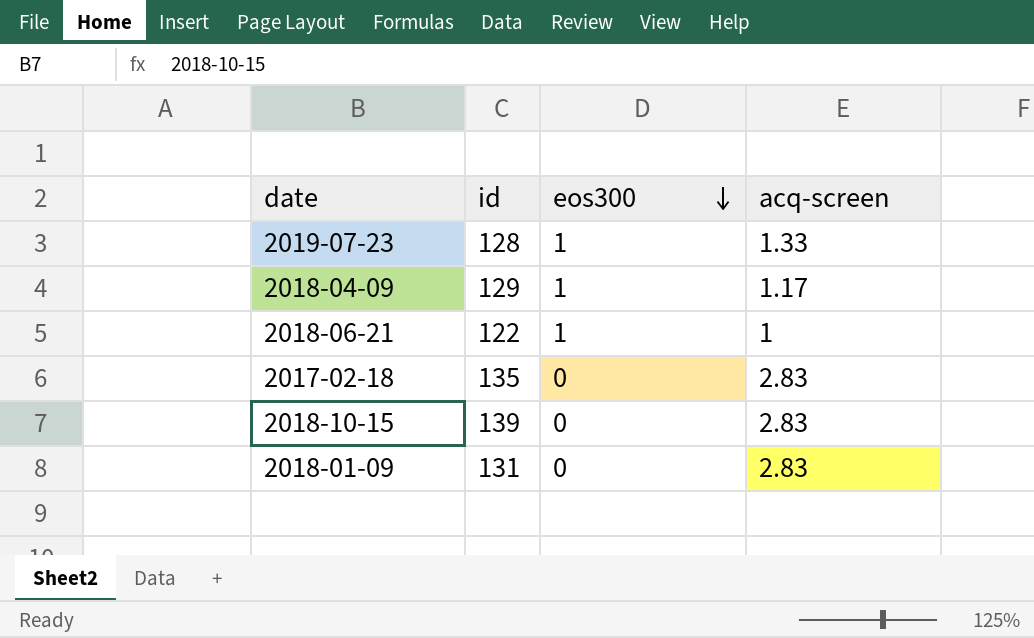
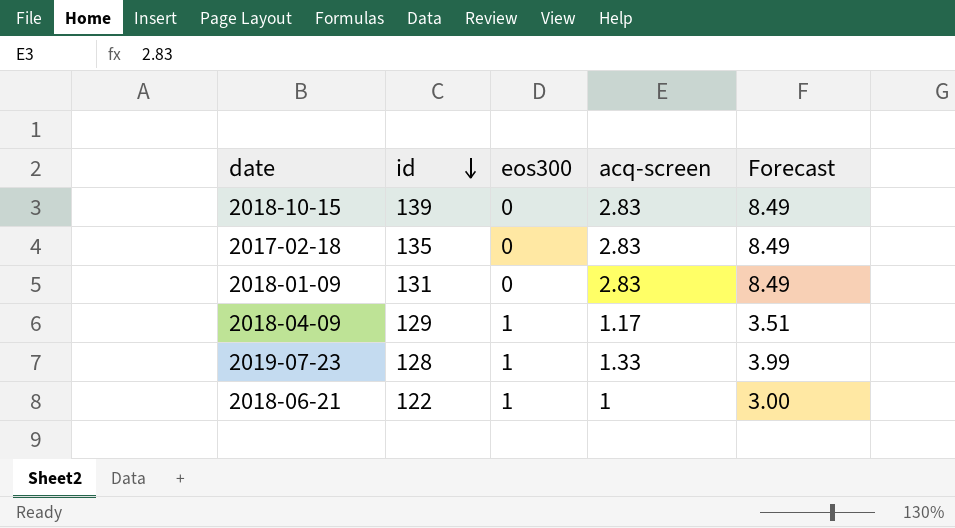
row order: eos300 descending -> id descending
column Forecast | formula: none -> [acq-screen] * 3

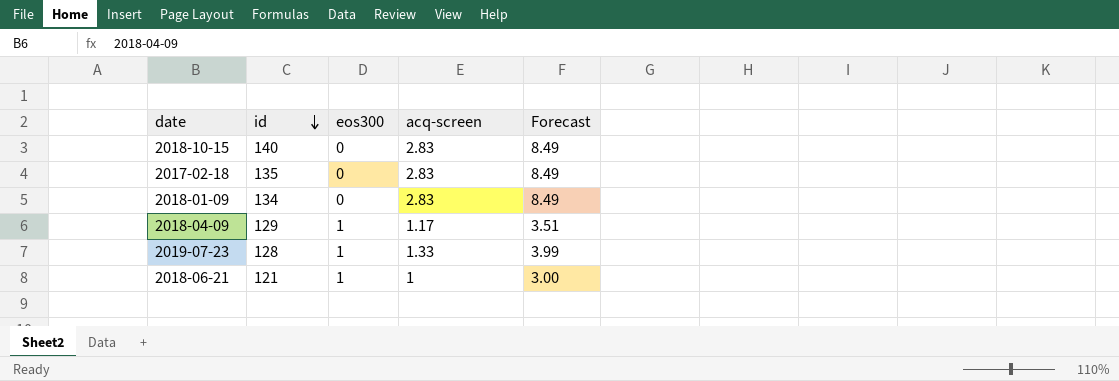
2018-10-15 | id: 139 -> 140
2018-01-09 | id: 131 -> 134
2018-06-21 | id: 122 -> 121

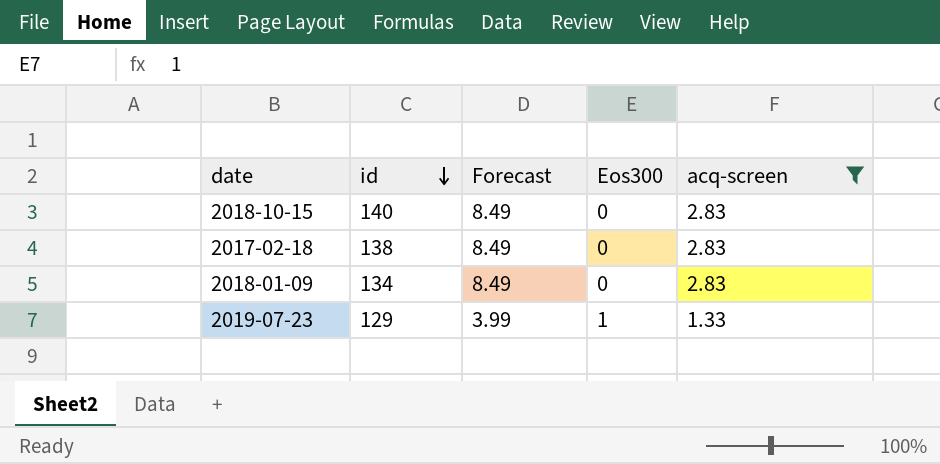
filter: none -> acq-screen >= 1.33
column Forecast | position: 5 -> 3
column name: eos300 -> Eos300
2017-02-18 | id: 135 -> 138
2019-07-23 | id: 128 -> 129

